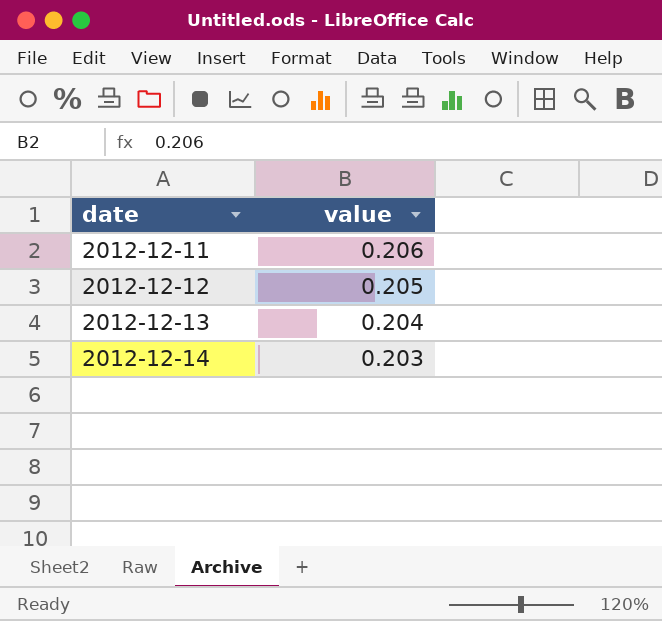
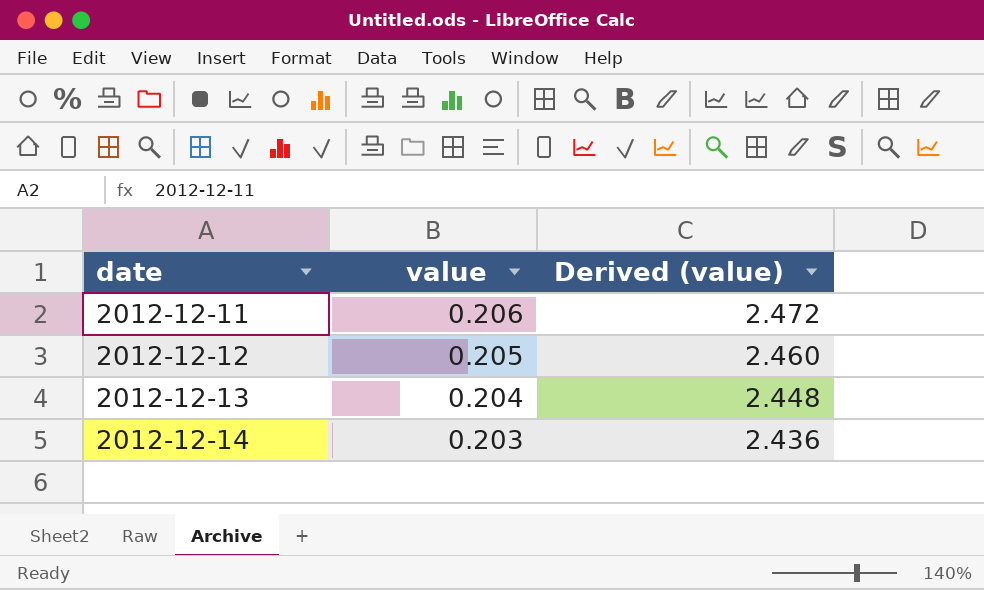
column Derived (value) | formula: none -> [value] * 12

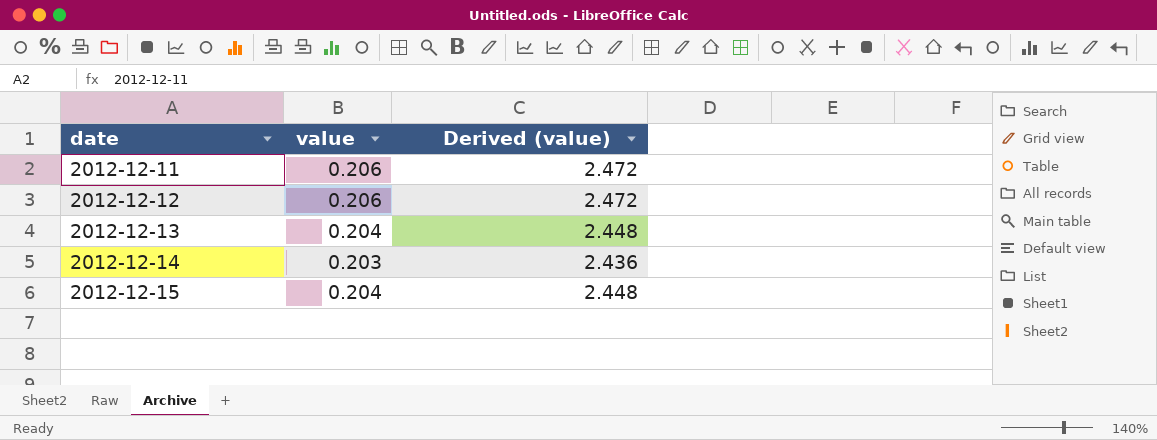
2012-12-12 | value: 0.205 -> 0.206
2012-12-12 | Derived (value): 2.460 -> 2.472
row 2012-12-15: none -> 0.204 | 2.448

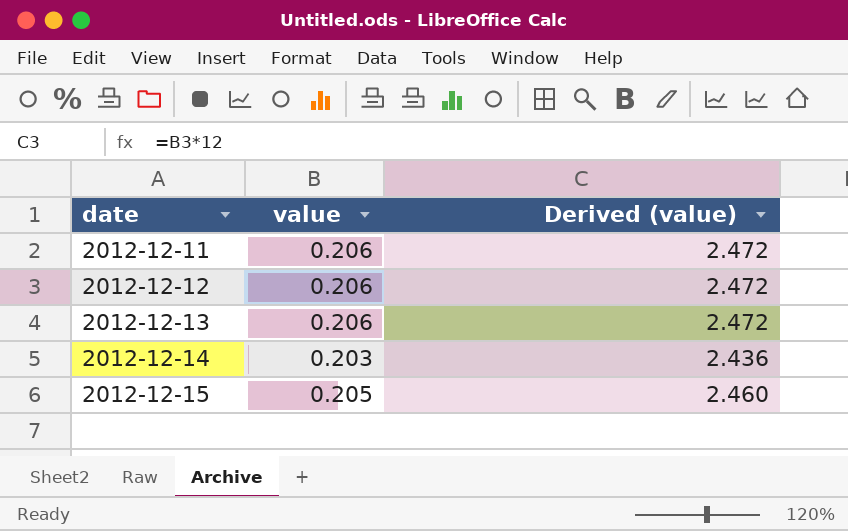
2012-12-13 | value: 0.204 -> 0.206
2012-12-13 | Derived (value): 2.448 -> 2.472
2012-12-15 | value: 0.204 -> 0.205
2012-12-15 | Derived (value): 2.448 -> 2.460

